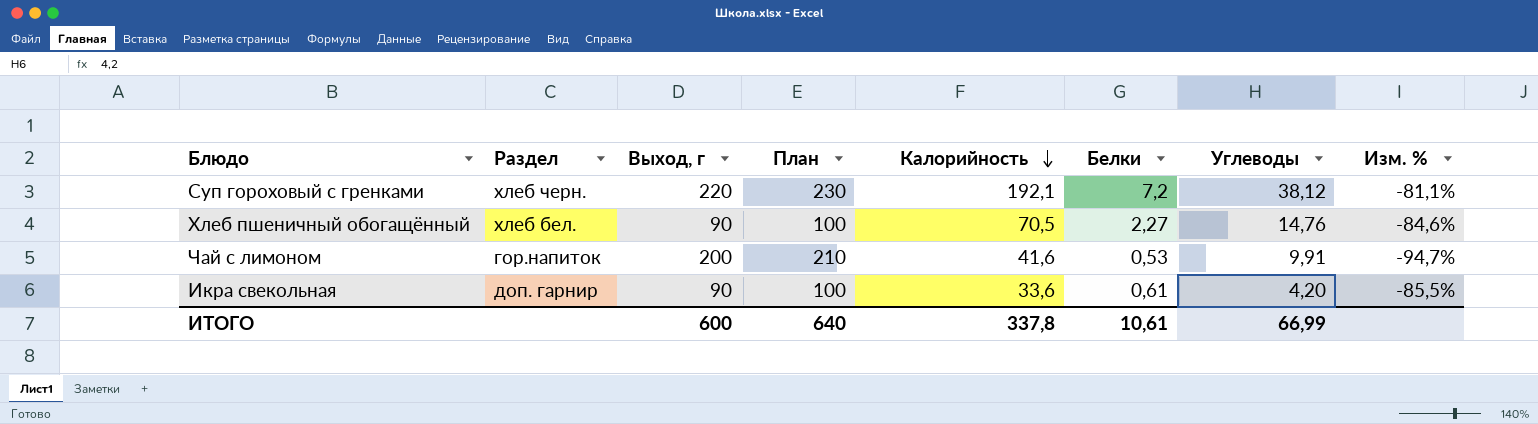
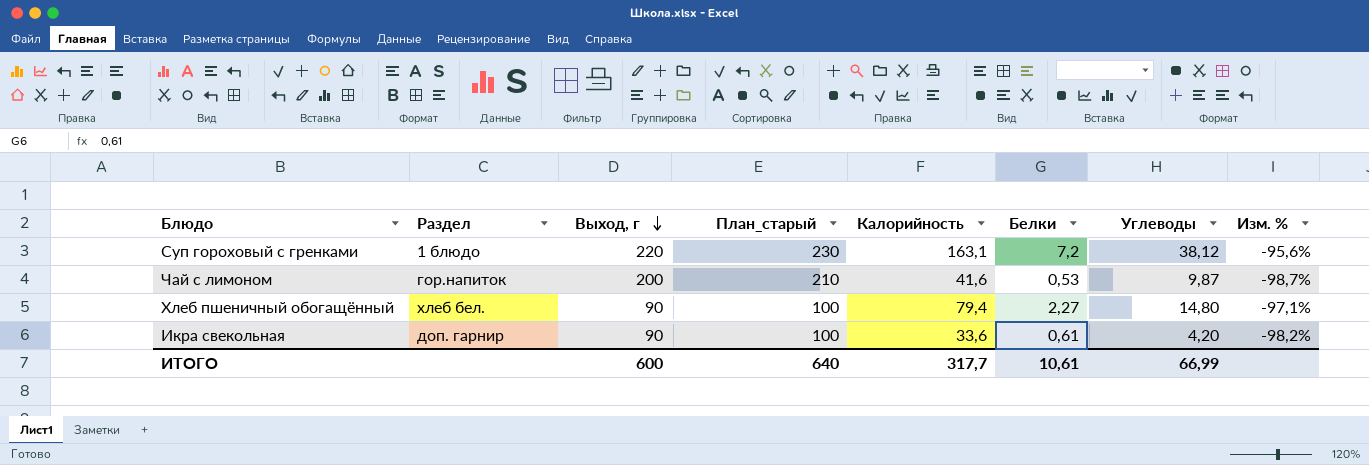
row order: Калорийность descending -> Выход, г descending
column name: План -> План_старый
column Изм. % | formula: ([Белки] - [Углеводы]) / [Углеводы] -> ([Белки] - [Калорийность]) / [Калорийность]
Суп гороховый с гренками | Раздел: хлеб черн. -> 1 блюдо
Суп гороховый с гренками | Калорийность: 192,1 -> 163,1
Чай с лимоном | Углеводы: 9,91 -> 9,87
Хлеб пшеничный обогащённый | Калорийность: 70,5 -> 79,4
Хлеб пшеничный обогащённый | Углеводы: 14,76 -> 14,80
ИТОГО | Калорийность: 337,8 -> 317,7

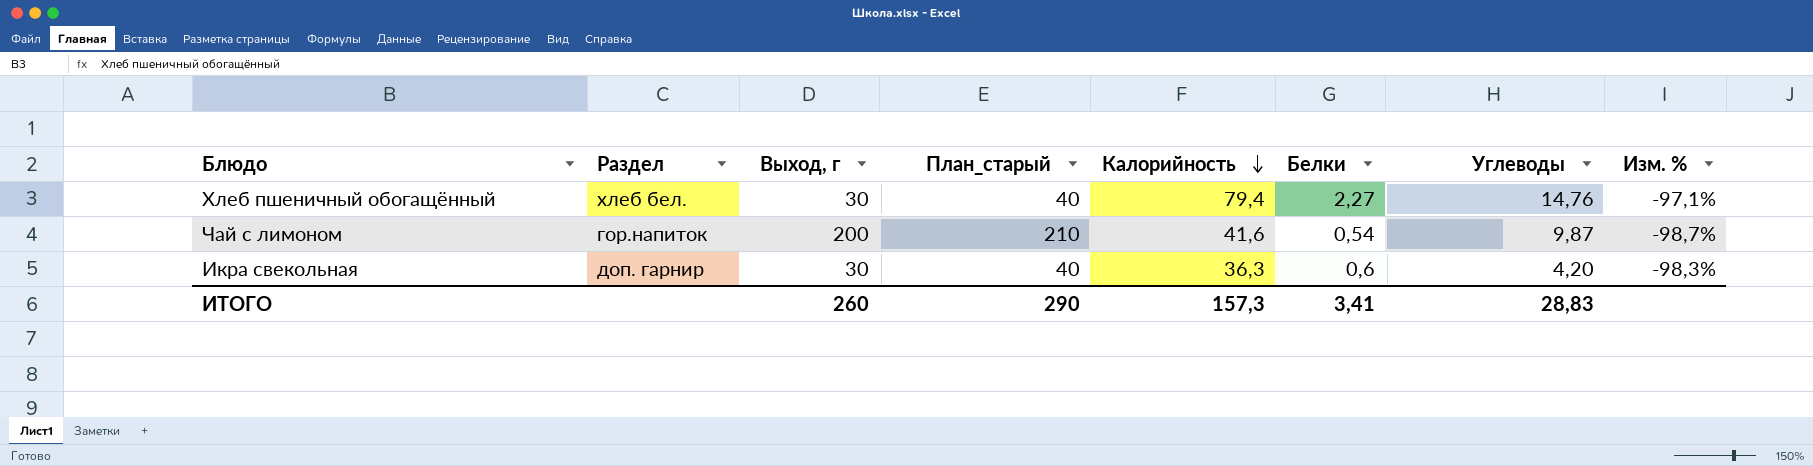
row order: Выход, г descending -> Калорийность descending
row Суп гороховый с гренками: 1 блюдо | 220 | 230 | 163,1 | 7,2 | 38,12 | -95,6% -> none
Хлеб пшеничный обогащённый | Выход, г: 90 -> 30
Хлеб пшеничный обогащённый | План_старый: 100 -> 40
Хлеб пшеничный обогащённый | Углеводы: 14,80 -> 14,76
Чай с лимоном | Белки: 0,53 -> 0,54
Икра свекольная | Выход, г: 90 -> 30
Икра свекольная | План_старый: 100 -> 40
Икра свекольная | Калорийность: 33,6 -> 36,3
Икра свекольная | Белки: 0,61 -> 0,6
Икра свекольная | Изм. %: -98,2% -> -98,3%
ИТОГО | Выход, г: 600 -> 260
ИТОГО | План_старый: 640 -> 290
ИТОГО | Калорийность: 317,7 -> 157,3
ИТОГО | Белки: 10,61 -> 3,41
ИТОГО | Углеводы: 66,99 -> 28,83

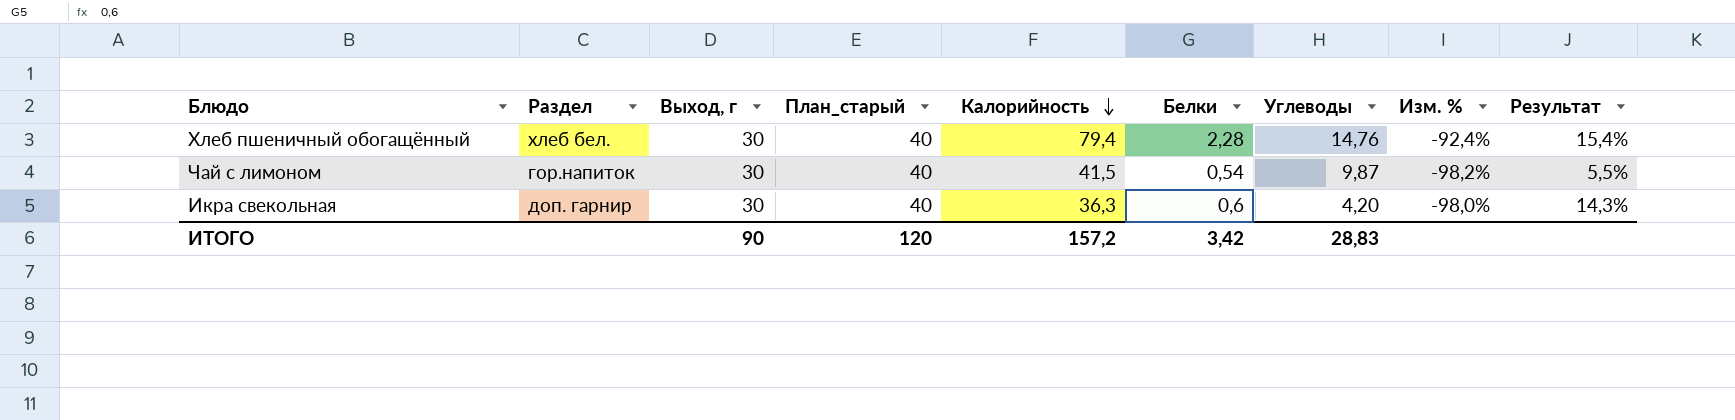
column Изм. % | formula: ([Белки] - [Калорийность]) / [Калорийность] -> ([Белки] - [Выход, г]) / [Выход, г]
column Результат | formula: none -> [Белки] / [Углеводы]
Хлеб пшеничный обогащённый | Белки: 2,27 -> 2,28
Чай с лимоном | Выход, г: 200 -> 30
Чай с лимоном | План_старый: 210 -> 40
Чай с лимоном | Калорийность: 41,6 -> 41,5
ИТОГО | Выход, г: 260 -> 90
ИТОГО | План_старый: 290 -> 120
ИТОГО | Калорийность: 157,3 -> 157,2
ИТОГО | Белки: 3,41 -> 3,42

